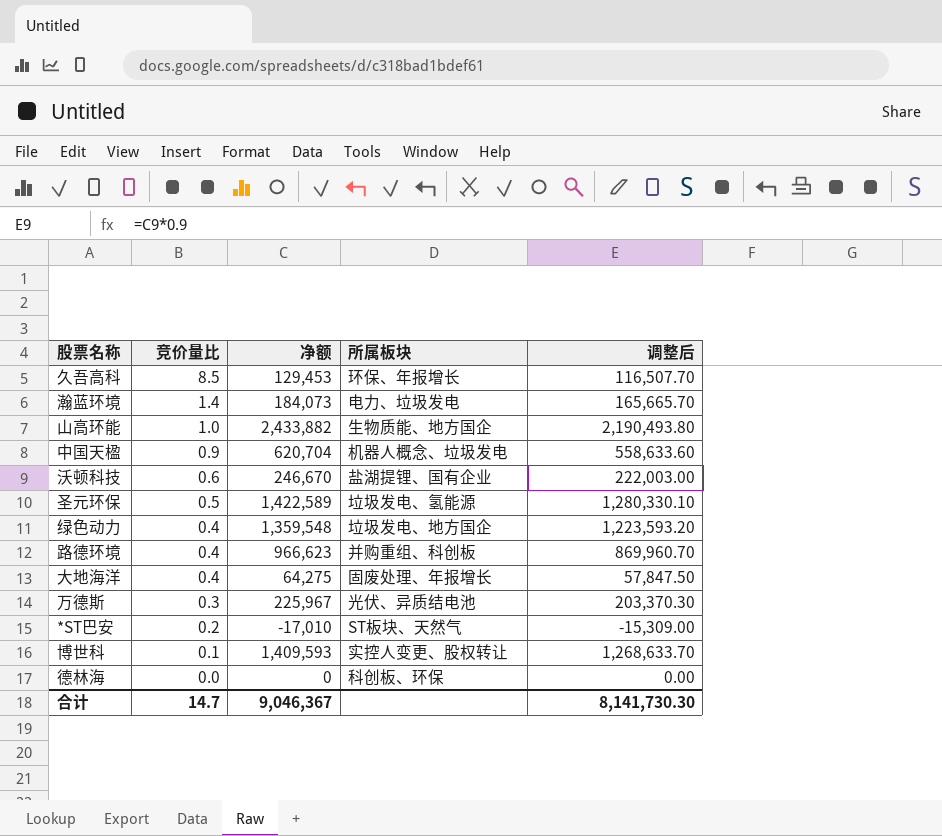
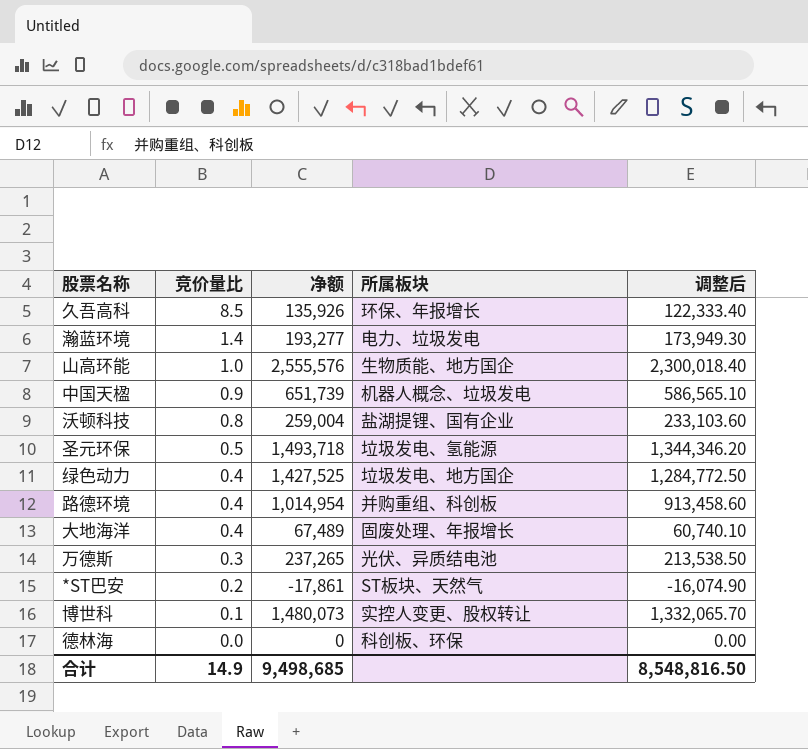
久吾高科 | 净额: 129,453 -> 135,926
久吾高科 | 调整后: 116,507.70 -> 122,333.40
瀚蓝环境 | 净额: 184,073 -> 193,277
瀚蓝环境 | 调整后: 165,665.70 -> 173,949.30
山高环能 | 净额: 2,433,882 -> 2,555,576
山高环能 | 调整后: 2,190,493.80 -> 2,300,018.40
中国天楹 | 净额: 620,704 -> 651,739
中国天楹 | 调整后: 558,633.60 -> 586,565.10
沃顿科技 | 竞价量比: 0.6 -> 0.8
沃顿科技 | 净额: 246,670 -> 259,004
沃顿科技 | 调整后: 222,003.00 -> 233,103.60
圣元环保 | 净额: 1,422,589 -> 1,493,718
圣元环保 | 调整后: 1,280,330.10 -> 1,344,346.20
绿色动力 | 净额: 1,359,548 -> 1,427,525
绿色动力 | 调整后: 1,223,593.20 -> 1,284,772.50
路德环境 | 净额: 966,623 -> 1,014,954
路德环境 | 调整后: 869,960.70 -> 913,458.60
大地海洋 | 净额: 64,275 -> 67,489
大地海洋 | 调整后: 57,847.50 -> 60,740.10
万德斯 | 净额: 225,967 -> 237,265
万德斯 | 调整后: 203,370.30 -> 213,538.50
*ST巴安 | 净额: -17,010 -> -17,861
*ST巴安 | 调整后: -15,309.00 -> -16,074.90
博世科 | 净额: 1,409,593 -> 1,480,073
博世科 | 调整后: 1,268,633.70 -> 1,332,065.70
合计 | 竞价量比: 14.7 -> 14.9
合计 | 净额: 9,046,367 -> 9,498,685
合计 | 调整后: 8,141,730.30 -> 8,548,816.50

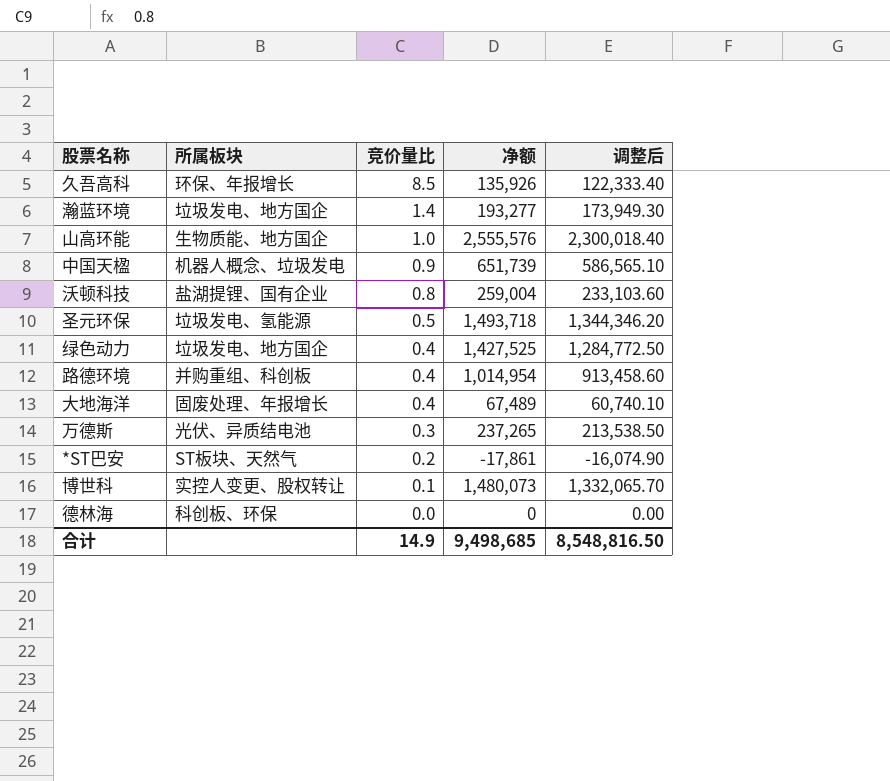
column 所属板块 | position: 4 -> 2
瀚蓝环境 | 所属板块: 电力、垃圾发电 -> 垃圾发电、地方国企

